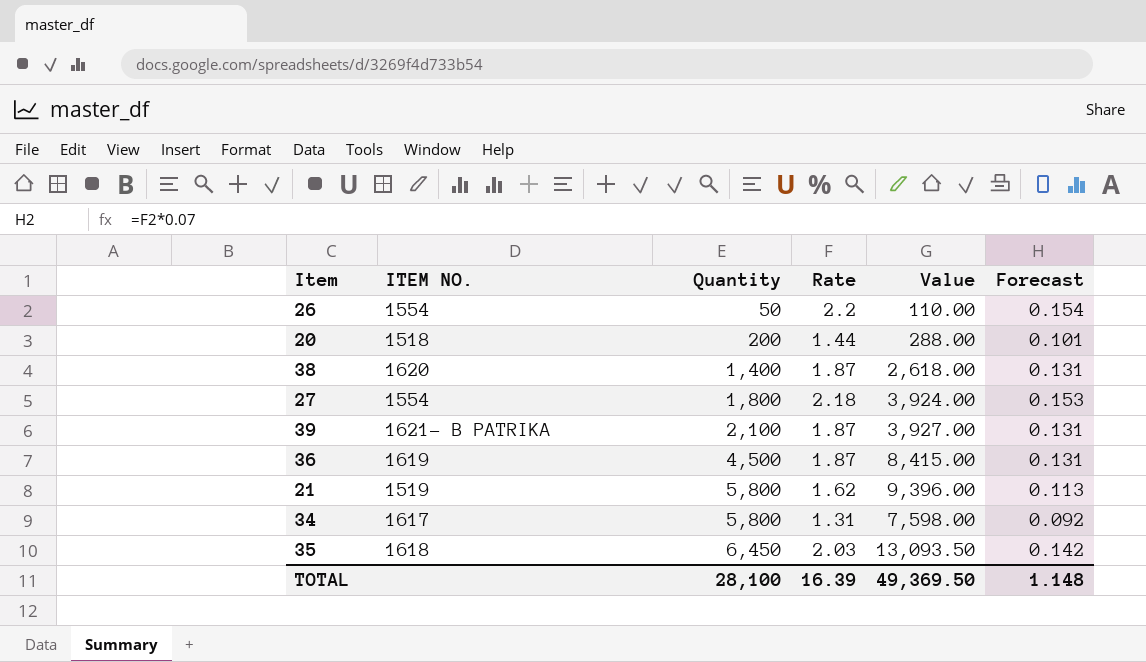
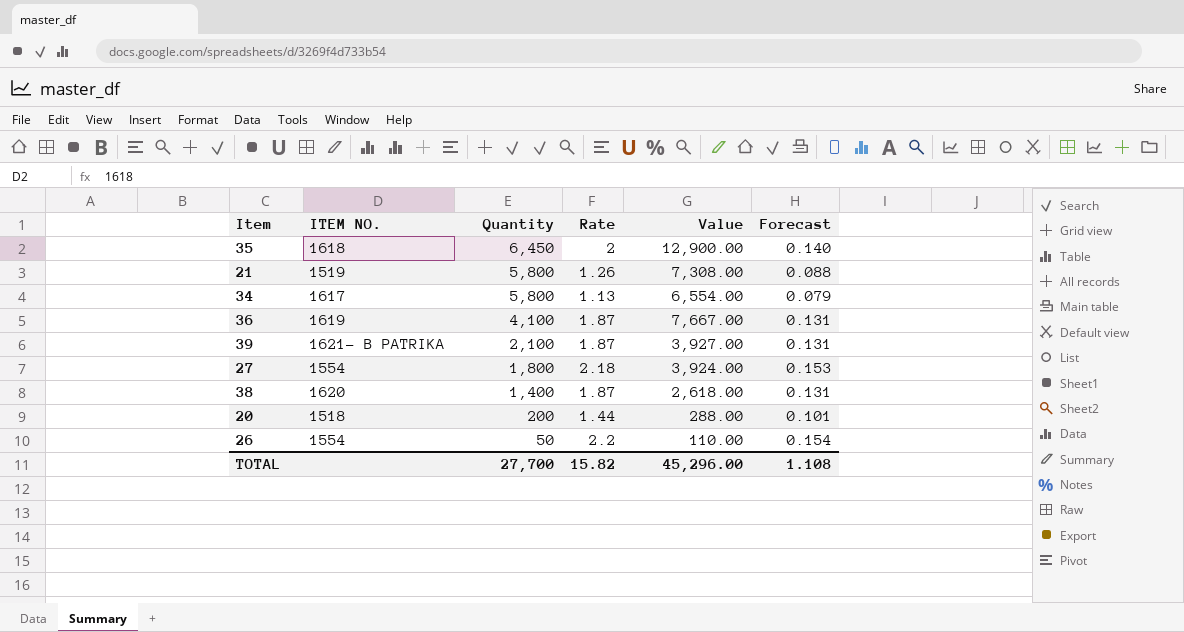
row order: Quantity ascending -> Quantity descending
35 | Rate: 2.03 -> 2
35 | Value: 13,093.50 -> 12,900.00
35 | Forecast: 0.142 -> 0.140
21 | Rate: 1.62 -> 1.26
21 | Value: 9,396.00 -> 7,308.00
21 | Forecast: 0.113 -> 0.088
34 | Rate: 1.31 -> 1.13
34 | Value: 7,598.00 -> 6,554.00
34 | Forecast: 0.092 -> 0.079
36 | Quantity: 4,500 -> 4,100
36 | Value: 8,415.00 -> 7,667.00
TOTAL | Quantity: 28,100 -> 27,700
TOTAL | Rate: 16.39 -> 15.82
TOTAL | Value: 49,369.50 -> 45,296.00
TOTAL | Forecast: 1.148 -> 1.108

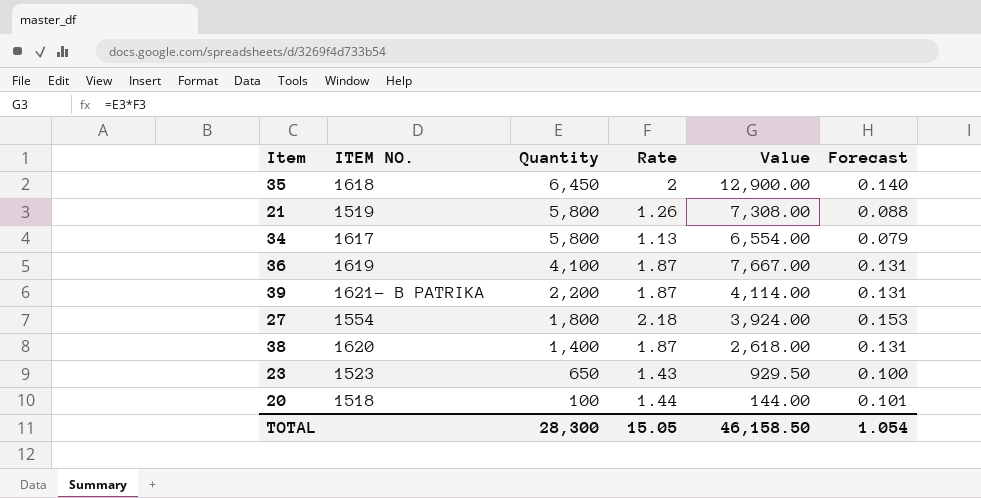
row 26: 1554 | 50 | 2.2 | 110.00 | 0.154 -> none
39 | Quantity: 2,100 -> 2,200
39 | Value: 3,927.00 -> 4,114.00
row 23: none -> 1523 | 650 | 1.43 | 929.50 | 0.100
20 | Quantity: 200 -> 100
20 | Value: 288.00 -> 144.00
TOTAL | Quantity: 27,700 -> 28,300
TOTAL | Rate: 15.82 -> 15.05
TOTAL | Value: 45,296.00 -> 46,158.50
TOTAL | Forecast: 1.108 -> 1.054

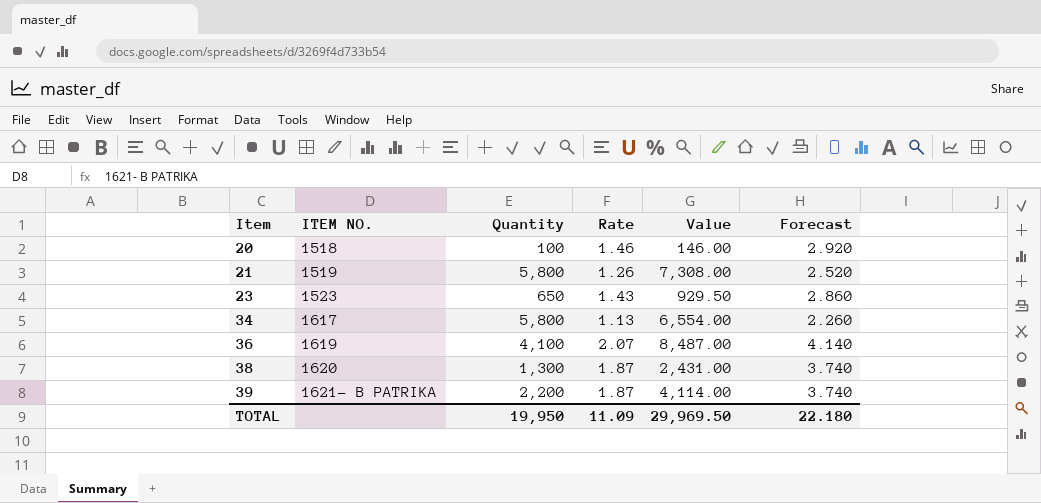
row order: Quantity descending -> Item ascending
column Forecast | formula: [Rate] * 0.07 -> [Rate] * 2
row 35: 1618 | 6,450 | 2 | 12,900.00 | 0.140 -> none
row 27: 1554 | 1,800 | 2.18 | 3,924.00 | 0.153 -> none
20 | Rate: 1.44 -> 1.46
20 | Value: 144.00 -> 146.00
36 | Rate: 1.87 -> 2.07
36 | Value: 7,667.00 -> 8,487.00
38 | Quantity: 1,400 -> 1,300
38 | Value: 2,618.00 -> 2,431.00
TOTAL | Quantity: 28,300 -> 19,950
TOTAL | Rate: 15.05 -> 11.09
TOTAL | Value: 46,158.50 -> 29,969.50
TOTAL | Forecast: 1.054 -> 22.180

